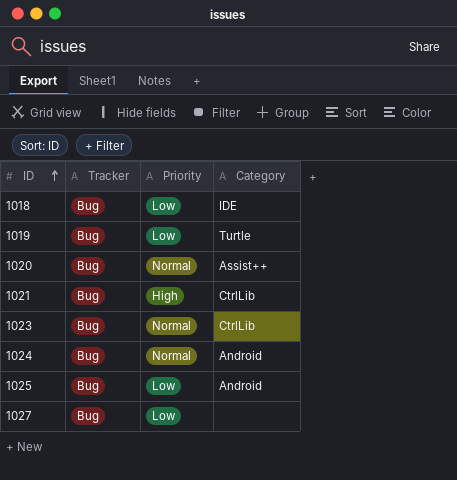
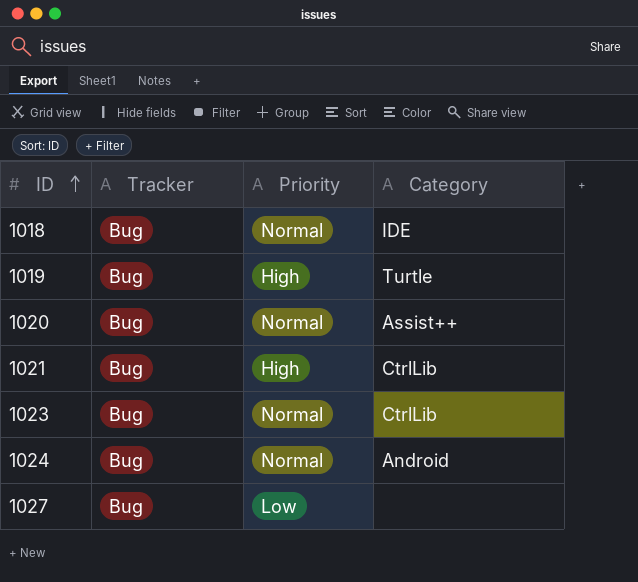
row 1025: Bug | Low | Android -> none
1018 | Priority: Low -> Normal
1019 | Priority: Low -> High

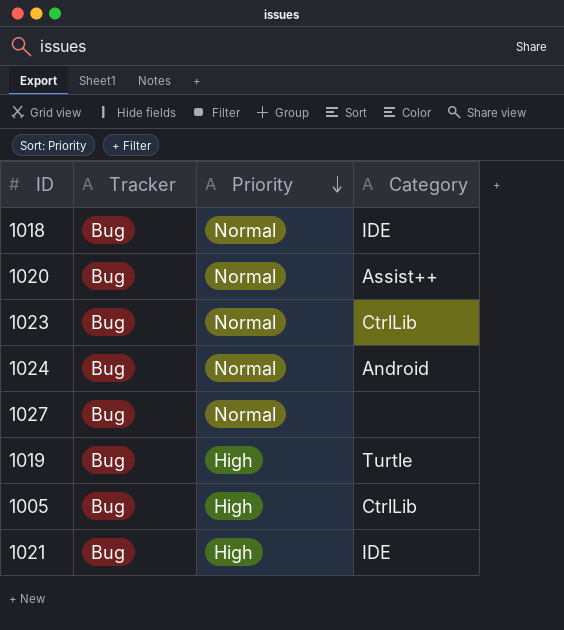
row order: ID ascending -> Priority descending
1027 | Priority: Low -> Normal
row 1005: none -> Bug | High | CtrlLib
1021 | Category: CtrlLib -> IDE

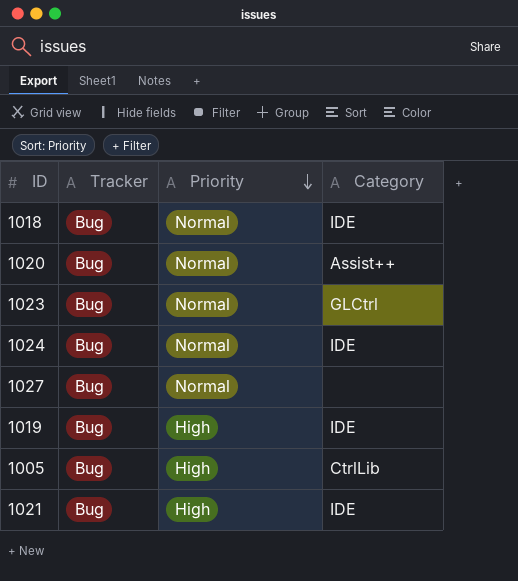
1023 | Category: CtrlLib -> GLCtrl
1024 | Category: Android -> IDE
1019 | Category: Turtle -> IDE

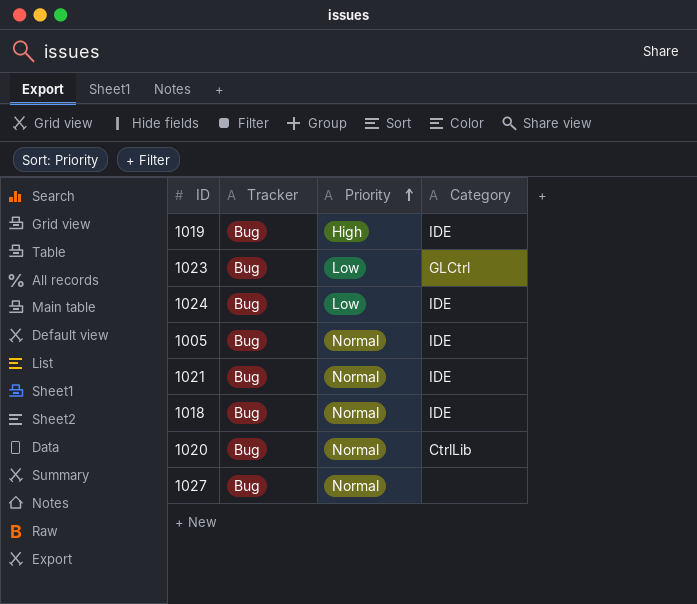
row order: Priority descending -> Priority ascending
1023 | Priority: Normal -> Low
1024 | Priority: Normal -> Low
1005 | Priority: High -> Normal
1005 | Category: CtrlLib -> IDE
1021 | Priority: High -> Normal
1020 | Category: Assist++ -> CtrlLib

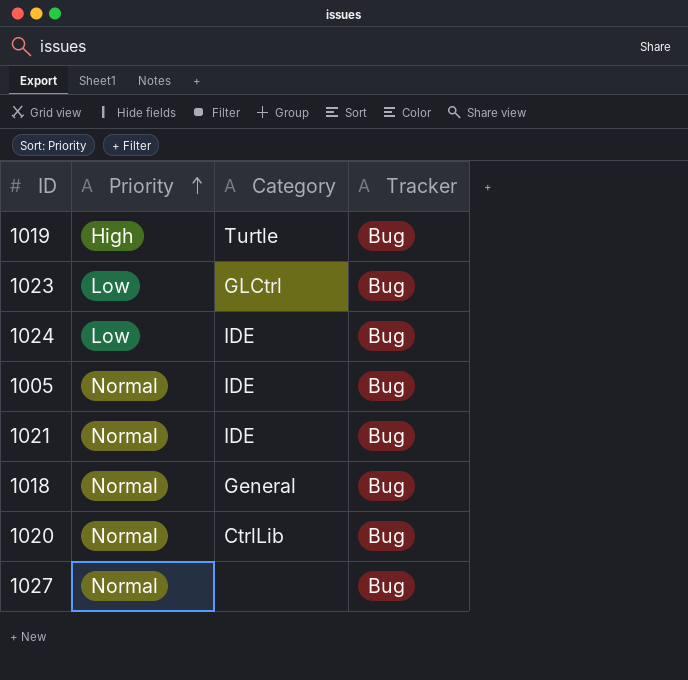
column Tracker | position: 2 -> 4
1019 | Category: IDE -> Turtle
1018 | Category: IDE -> General

